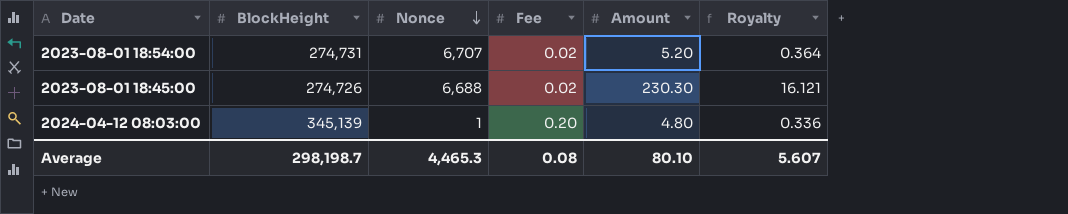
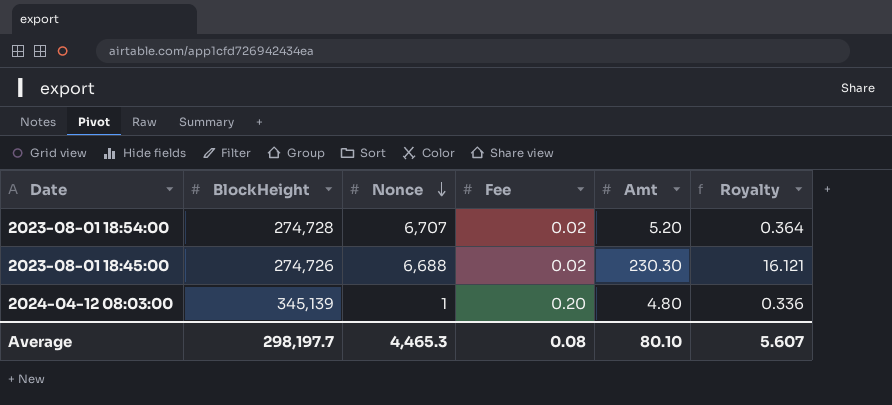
column name: Amount -> Amt
2023-08-01 18:54:00 | BlockHeight: 274,731 -> 274,728
Average | BlockHeight: 298,198.7 -> 298,197.7

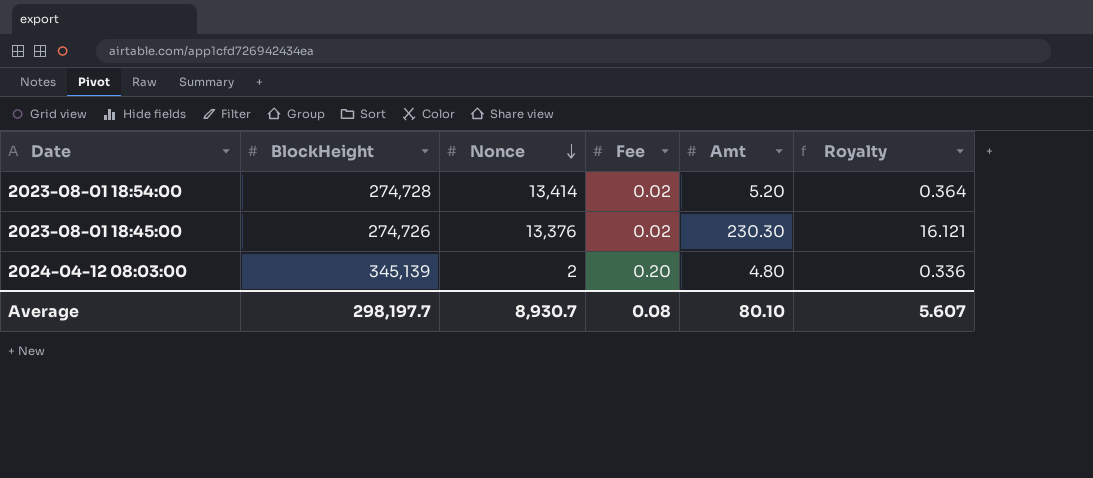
2023-08-01 18:54:00 | Nonce: 6,707 -> 13,414
2023-08-01 18:45:00 | Nonce: 6,688 -> 13,376
2024-04-12 08:03:00 | Nonce: 1 -> 2
Average | Nonce: 4,465.3 -> 8,930.7

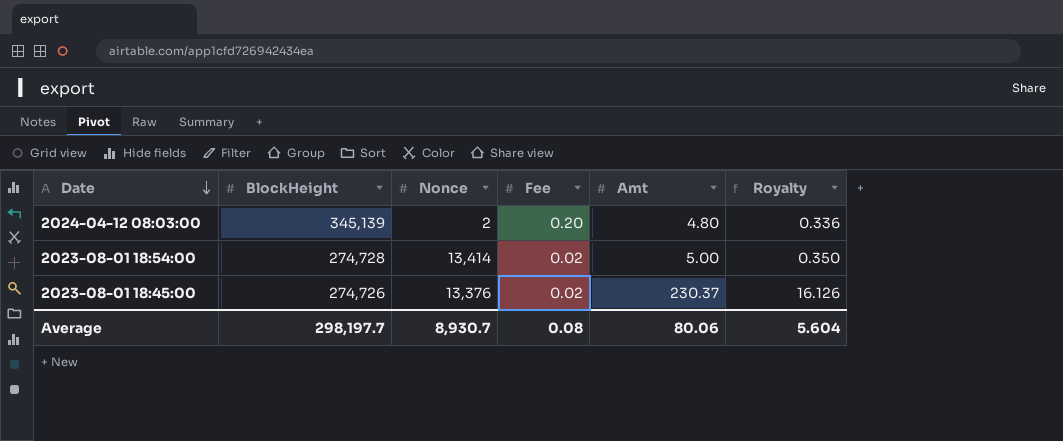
row order: Nonce descending -> Date descending
2023-08-01 18:54:00 | Amt: 5.20 -> 5.00
2023-08-01 18:54:00 | Royalty: 0.364 -> 0.350
2023-08-01 18:45:00 | Amt: 230.30 -> 230.37
2023-08-01 18:45:00 | Royalty: 16.121 -> 16.126
Average | Amt: 80.10 -> 80.06
Average | Royalty: 5.607 -> 5.604

